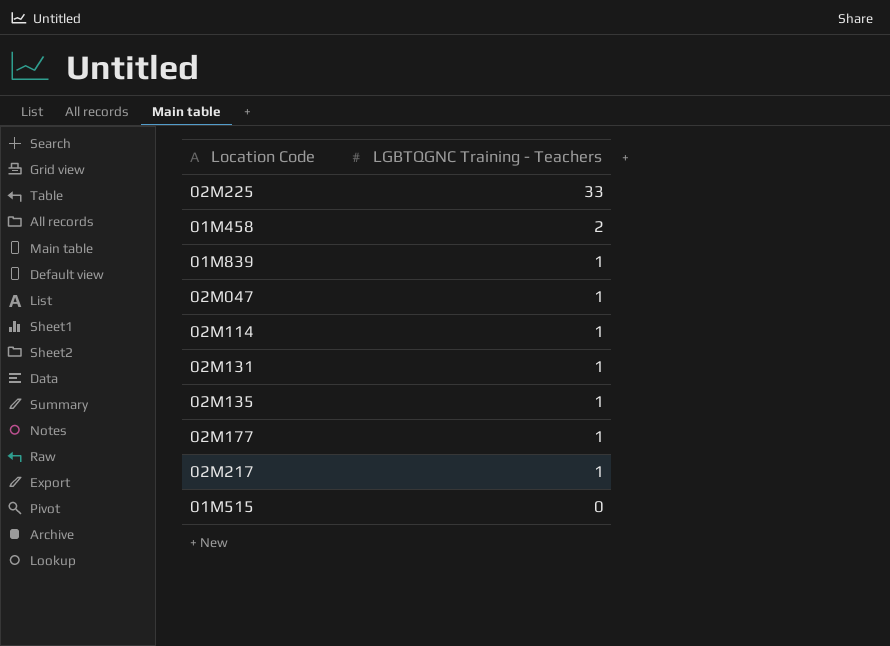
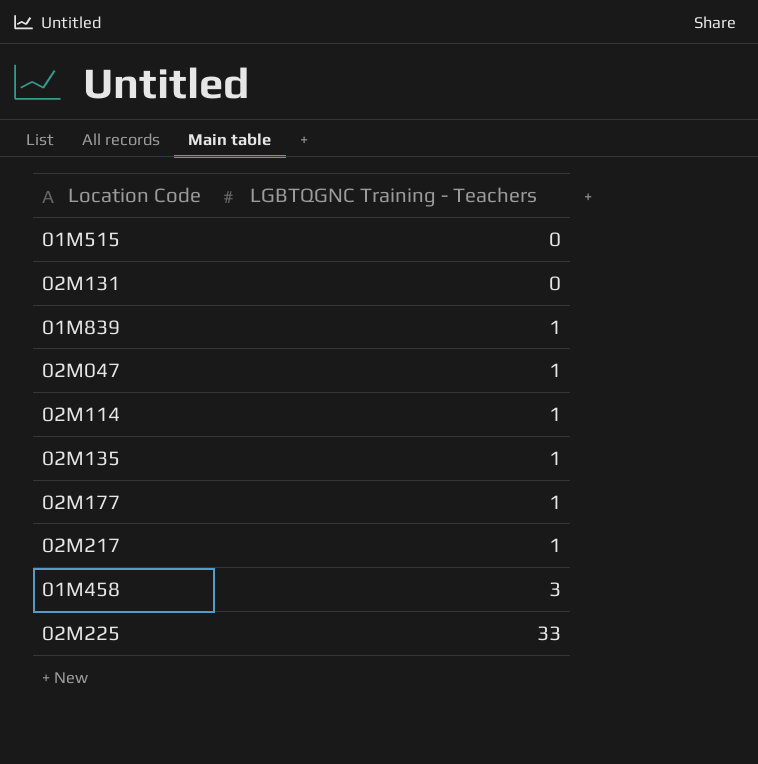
row order: LGBTQGNC Training - Teachers descending -> LGBTQGNC Training - Teachers ascending
02M131 | LGBTQGNC Training - Teachers: 1 -> 0
01M458 | LGBTQGNC Training - Teachers: 2 -> 3

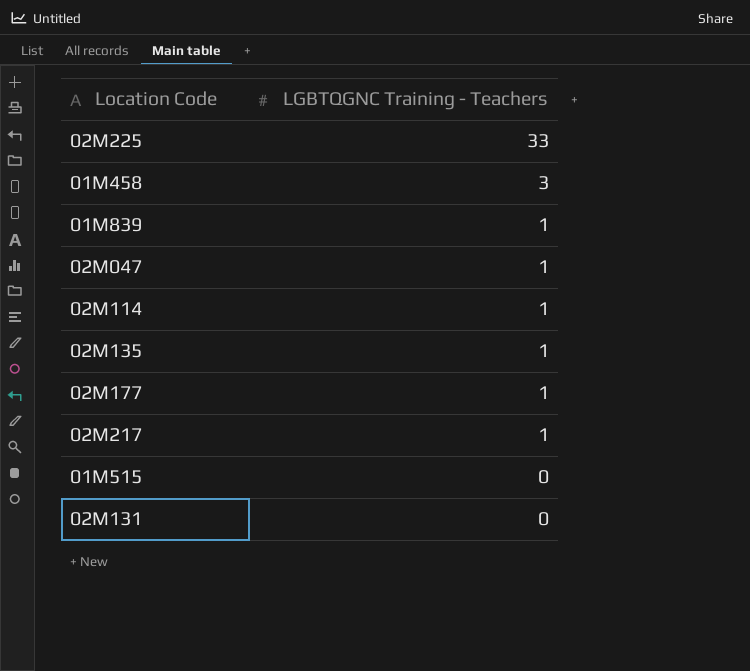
row order: LGBTQGNC Training - Teachers ascending -> LGBTQGNC Training - Teachers descending

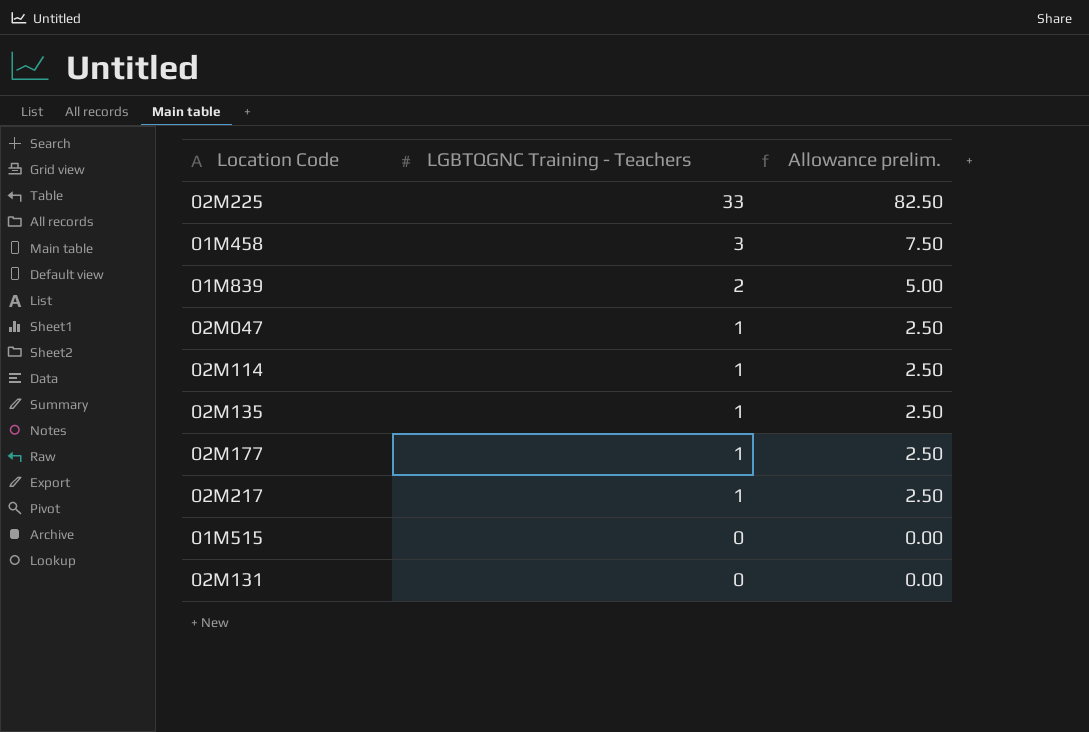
column Allowance prelim. | formula: none -> [LGBTQGNC Training - Teachers] * 2.5
01M839 | LGBTQGNC Training - Teachers: 1 -> 2

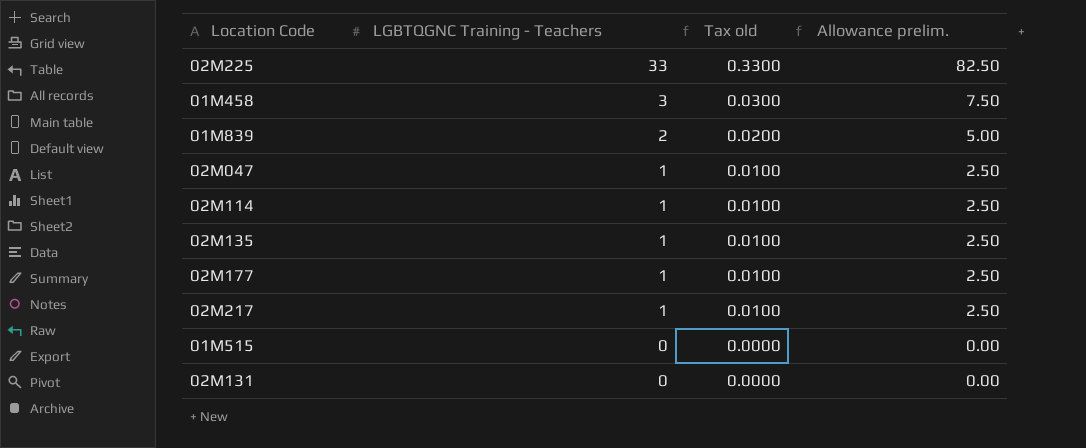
column Tax old | formula: none -> [LGBTQGNC Training - Teachers] * 0.01

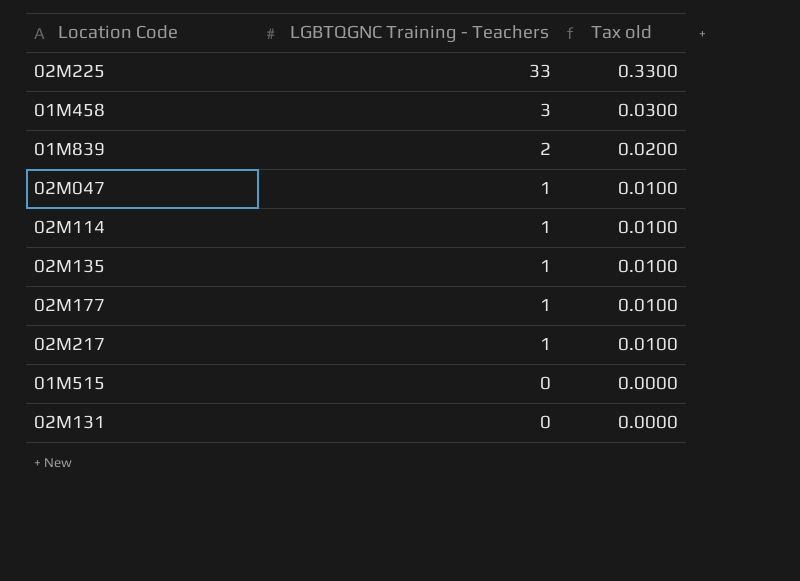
column Allowance prelim. | formula: [LGBTQGNC Training - Teachers] * 2.5 -> none

